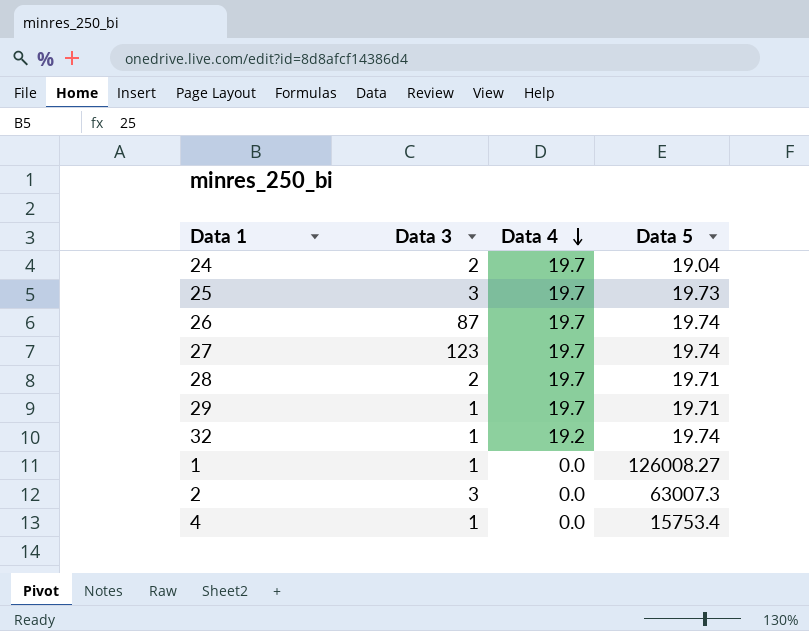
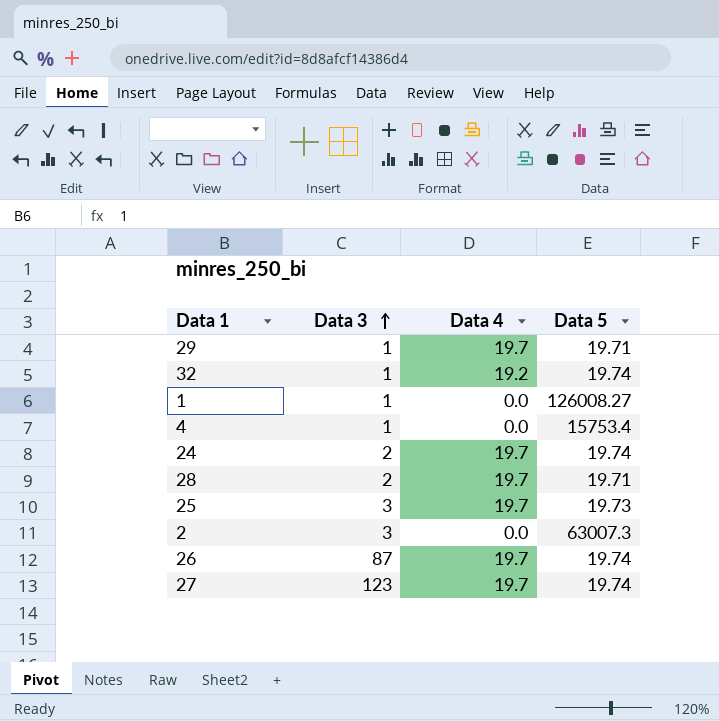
row order: Data 4 descending -> Data 3 ascending
24 | Data 5: 19.04 -> 19.74

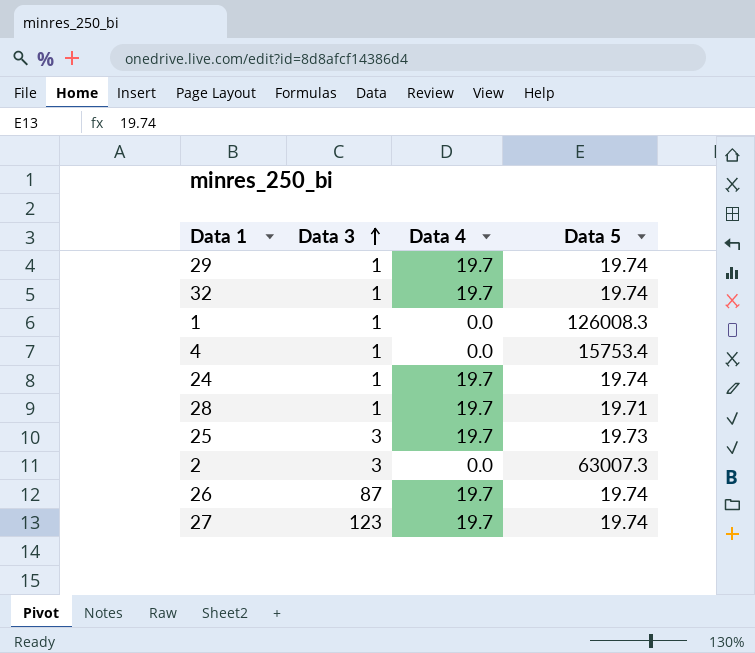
29 | Data 5: 19.71 -> 19.74
32 | Data 4: 19.2 -> 19.7
1 | Data 5: 126008.27 -> 126008.3
24 | Data 3: 2 -> 1
28 | Data 3: 2 -> 1

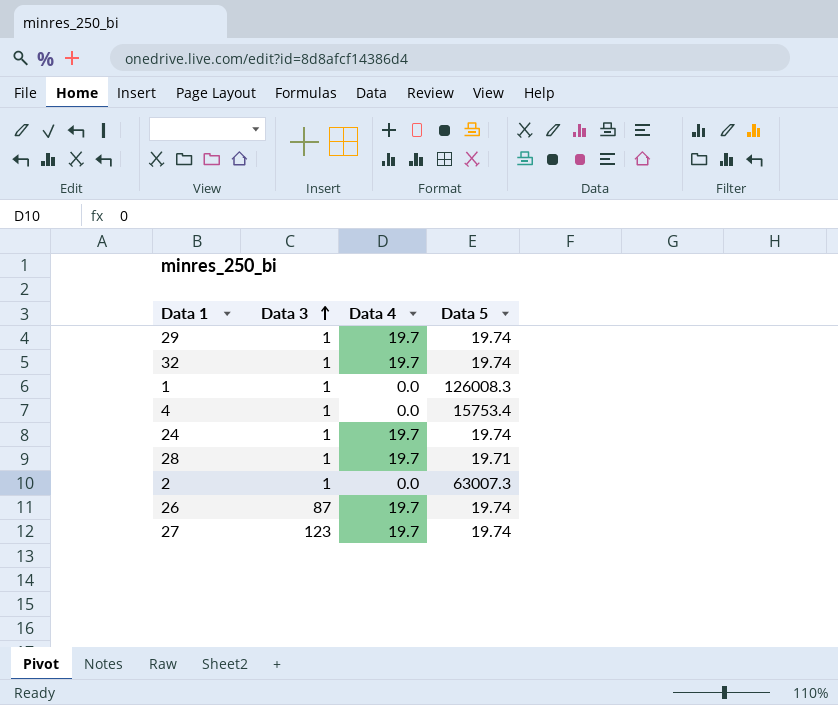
row 25: 3 | 19.7 | 19.73 -> none
2 | Data 3: 3 -> 1

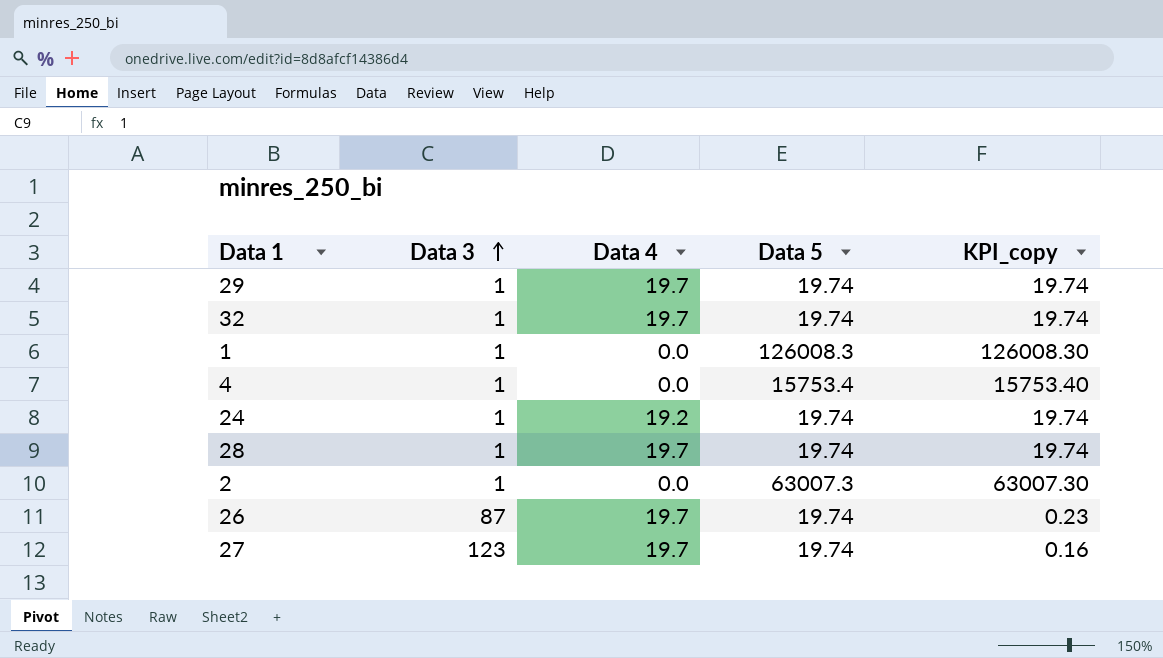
column KPI_copy | formula: none -> [Data 5] / [Data 3]
24 | Data 4: 19.7 -> 19.2
28 | Data 5: 19.71 -> 19.74

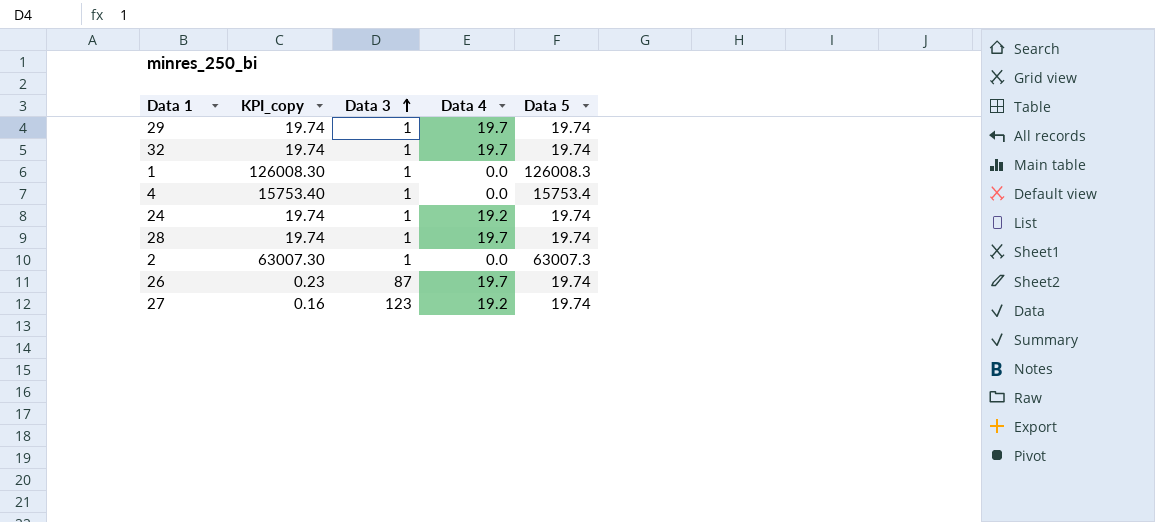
column KPI_copy | position: 5 -> 2
27 | Data 4: 19.7 -> 19.2

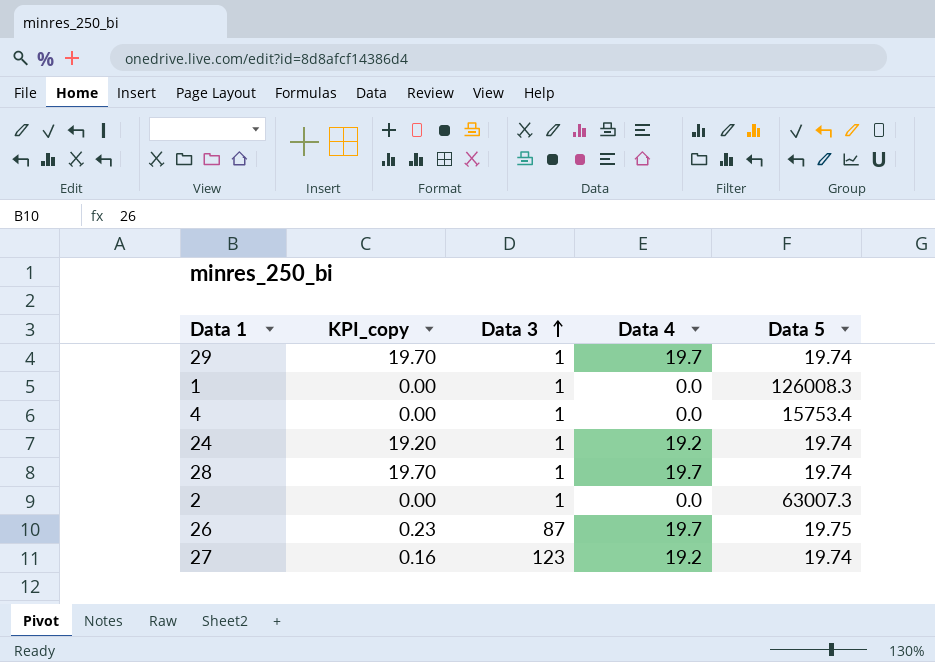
column KPI_copy | formula: [Data 5] / [Data 3] -> [Data 4] / [Data 3]
row 32: 19.74 | 1 | 19.7 | 19.74 -> none
26 | Data 5: 19.74 -> 19.75

